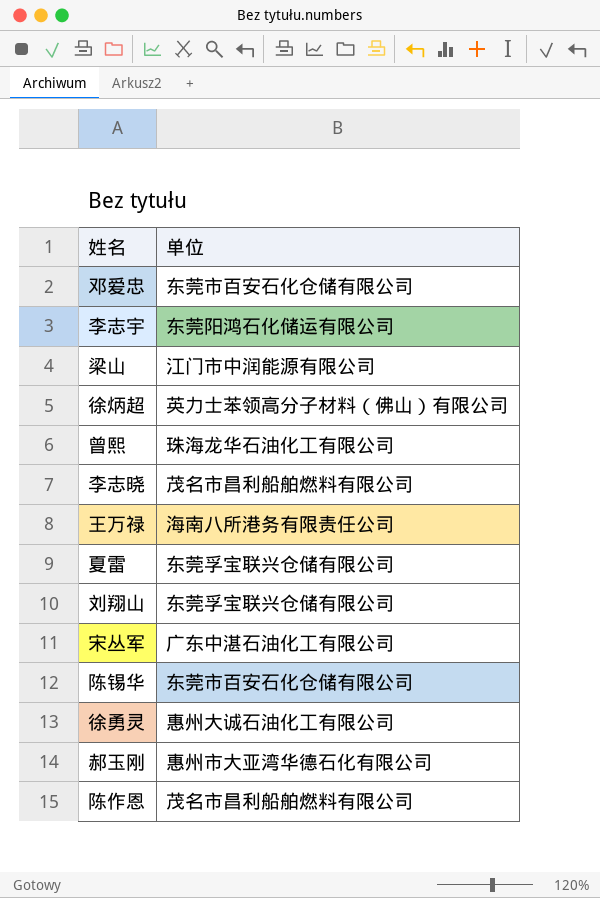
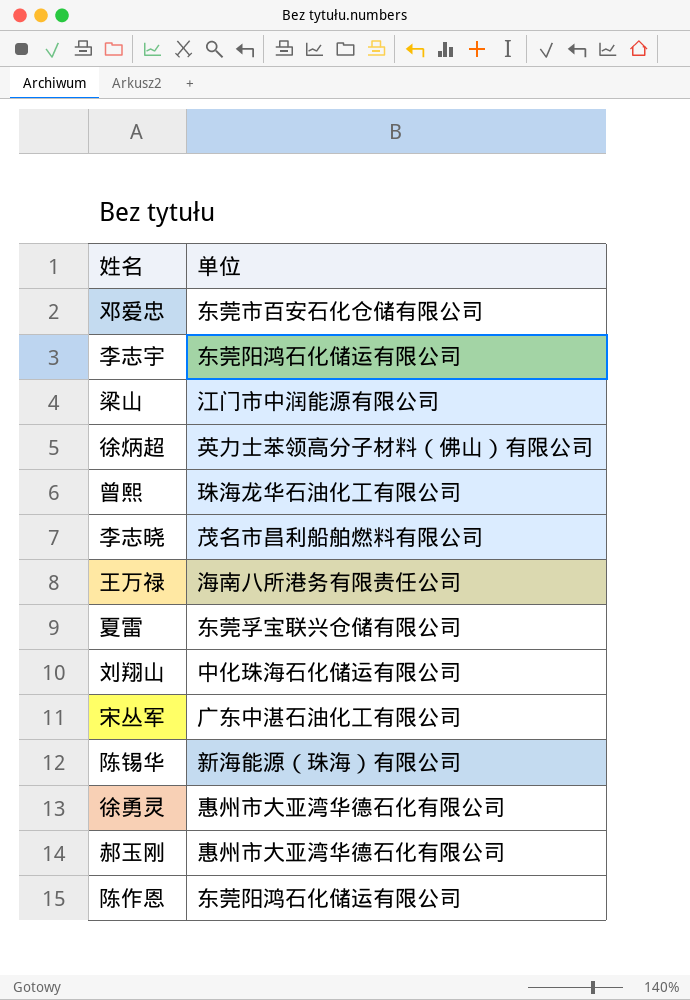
刘翔山 | 单位: 东莞孚宝联兴仓储有限公司 -> 中化珠海石化储运有限公司
陈锡华 | 单位: 东莞市百安石化仓储有限公司 -> 新海能源（珠海）有限公司
徐勇灵 | 单位: 惠州大诚石油化工有限公司 -> 惠州市大亚湾华德石化有限公司
陈作恩 | 单位: 茂名市昌利船舶燃料有限公司 -> 东莞阳鸿石化储运有限公司

